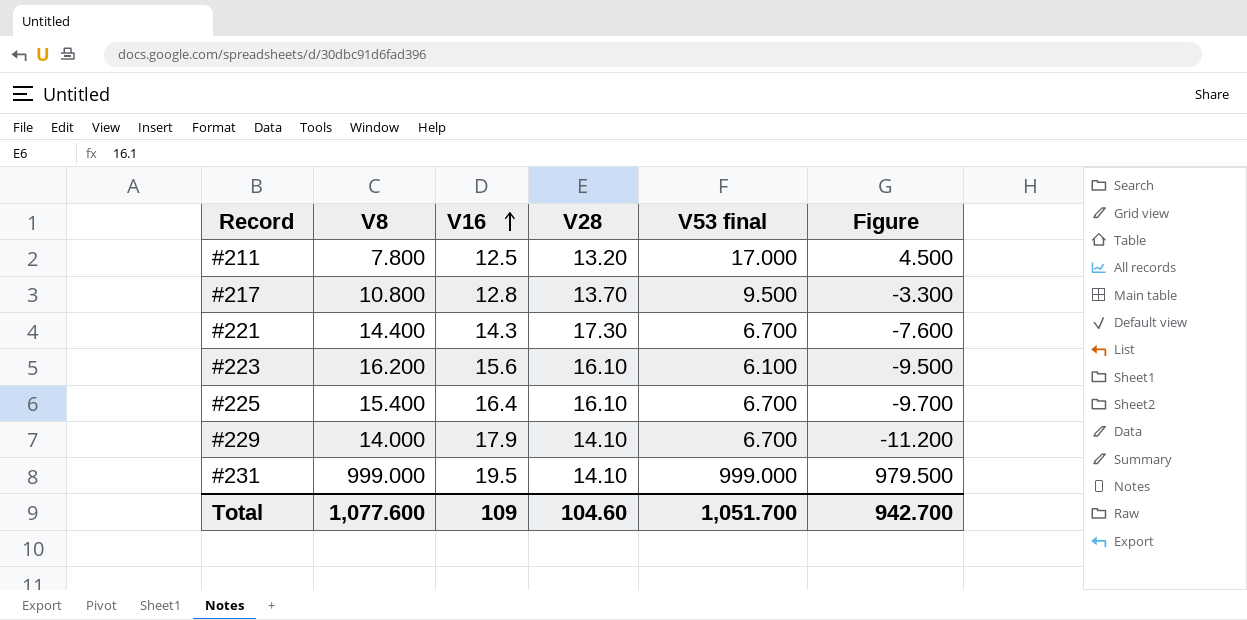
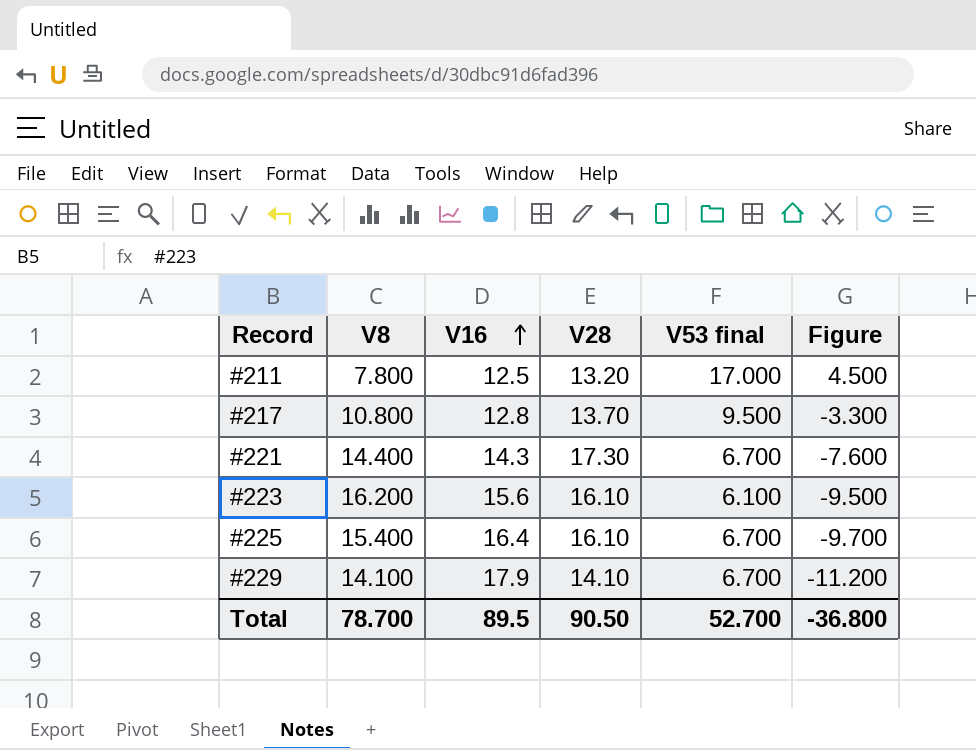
row #231: 999.000 | 19.5 | 14.10 | 999.000 | 979.500 -> none
#229 | V8: 14.000 -> 14.100
Total | V8: 1,077.600 -> 78.700
Total | V16: 109 -> 89.5
Total | V28: 104.60 -> 90.50
Total | V53 final: 1,051.700 -> 52.700
Total | Figure: 942.700 -> -36.800

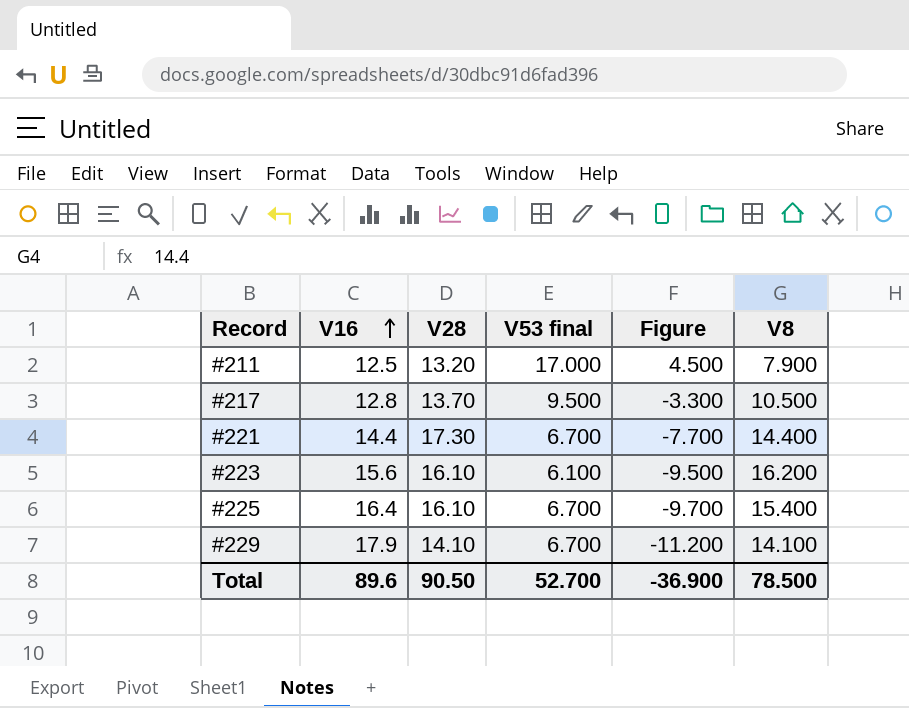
column V8 | position: 2 -> 6
#211 | V8: 7.800 -> 7.900
#217 | V8: 10.800 -> 10.500
#221 | V16: 14.3 -> 14.4
#221 | Figure: -7.600 -> -7.700
Total | V16: 89.5 -> 89.6
Total | Figure: -36.800 -> -36.900
Total | V8: 78.700 -> 78.500

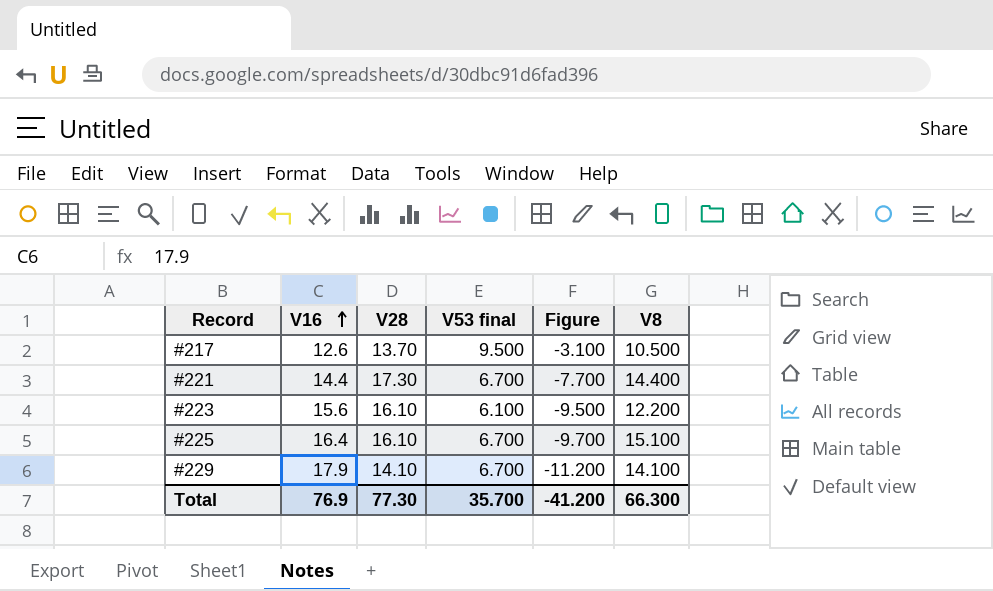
row #211: 12.5 | 13.20 | 17.000 | 4.500 | 7.900 -> none
#217 | V16: 12.8 -> 12.6
#217 | Figure: -3.300 -> -3.100
#223 | V8: 16.200 -> 12.200
#225 | V8: 15.400 -> 15.100
Total | V16: 89.6 -> 76.9
Total | V28: 90.50 -> 77.30
Total | V53 final: 52.700 -> 35.700
Total | Figure: -36.900 -> -41.200
Total | V8: 78.500 -> 66.300

